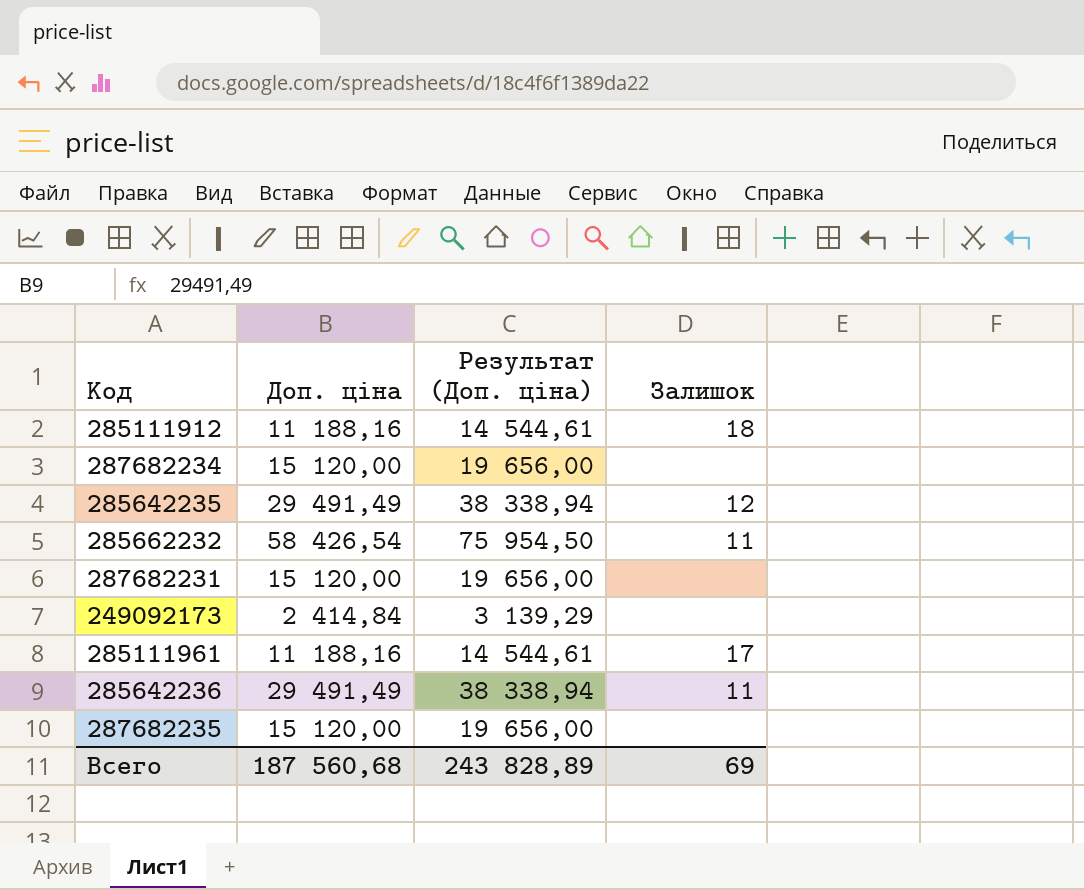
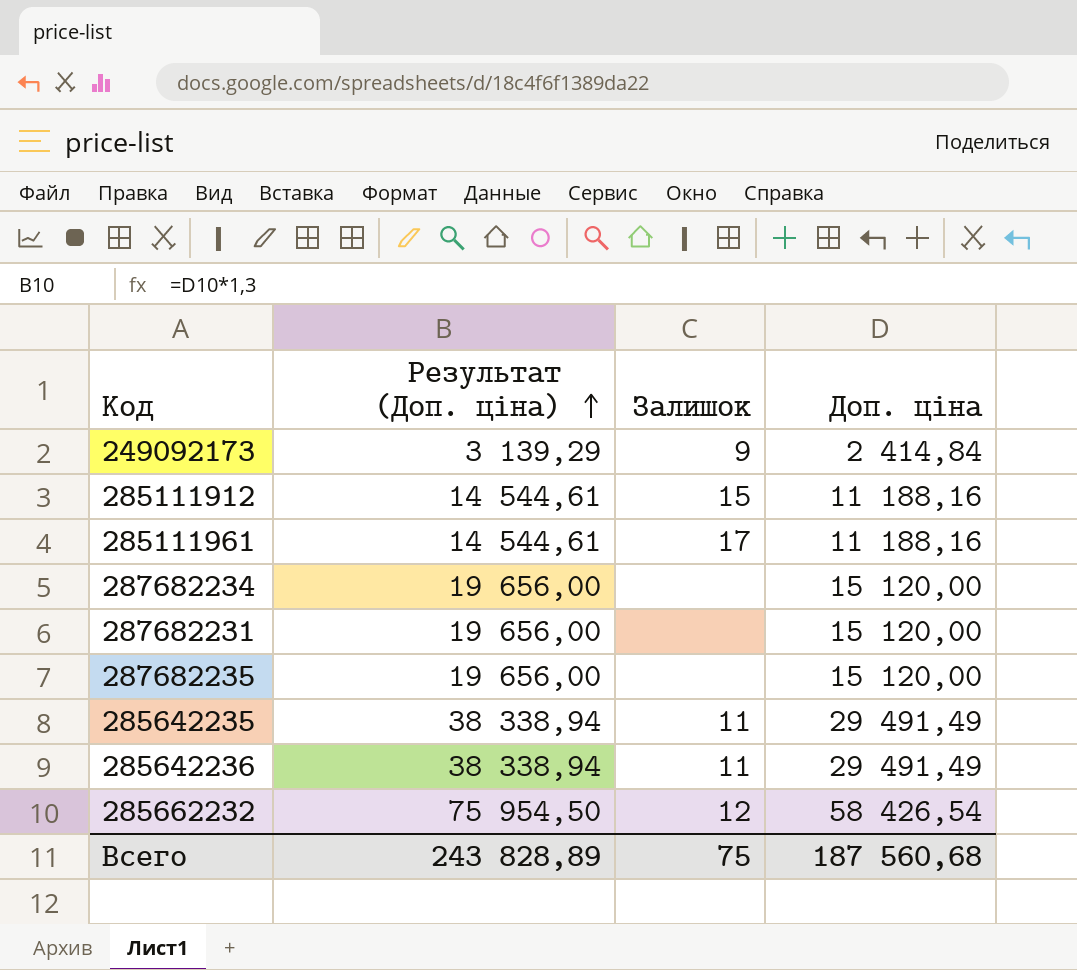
row order: none -> Результат (Доп. ціна) ascending
column Доп. ціна | position: 2 -> 4
249092173 | Залишок: none -> 9
285111912 | Залишок: 18 -> 15
285642235 | Залишок: 12 -> 11
285662232 | Залишок: 11 -> 12
Всего | Залишок: 69 -> 75

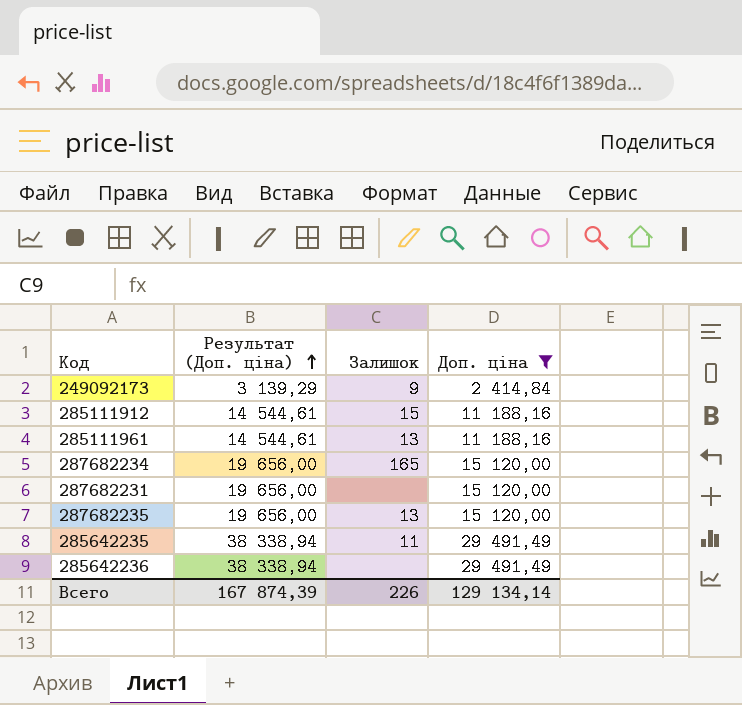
filter: none -> Доп. ціна != 58 426,54
285111961 | Залишок: 17 -> 13
287682234 | Залишок: none -> 165
287682235 | Залишок: none -> 13
285642236 | Залишок: 11 -> none
Всего | Результат (Доп. ціна): 243 828,89 -> 167 874,39
Всего | Залишок: 75 -> 226
Всего | Доп. ціна: 187 560,68 -> 129 134,14

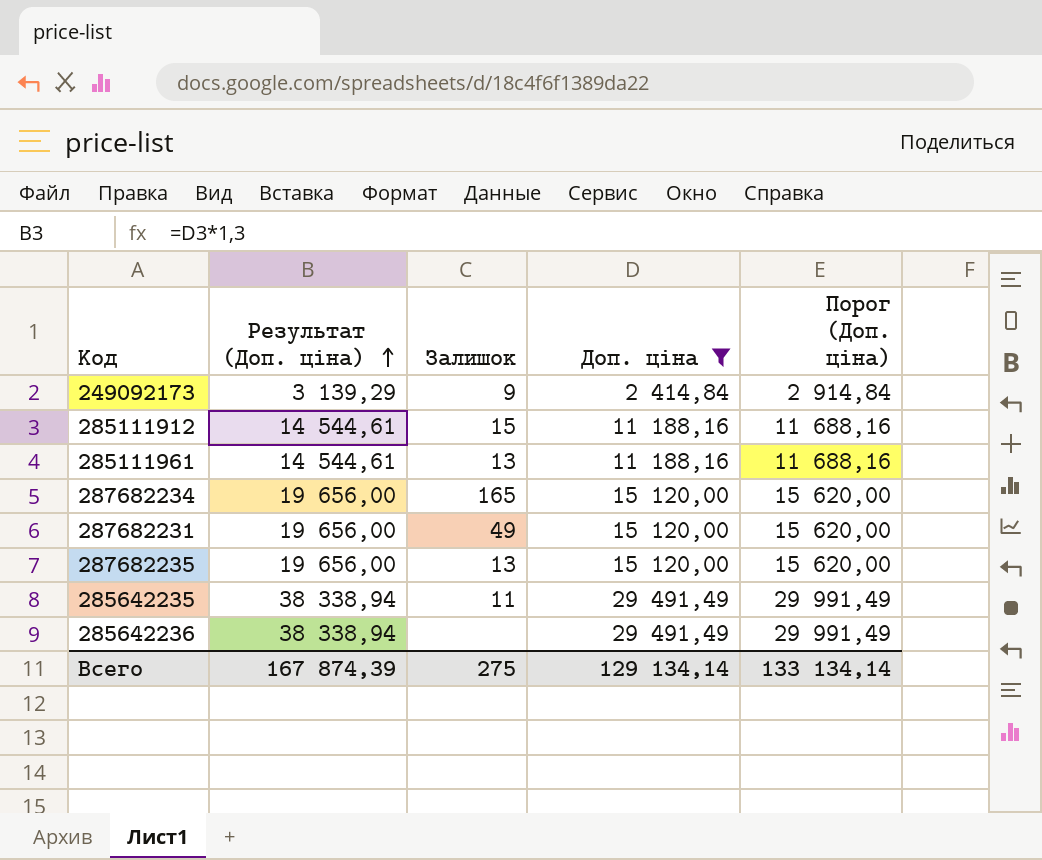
column Порог (Доп. ціна) | formula: none -> [Доп. ціна] + 500
287682231 | Залишок: none -> 49
Всего | Залишок: 226 -> 275

